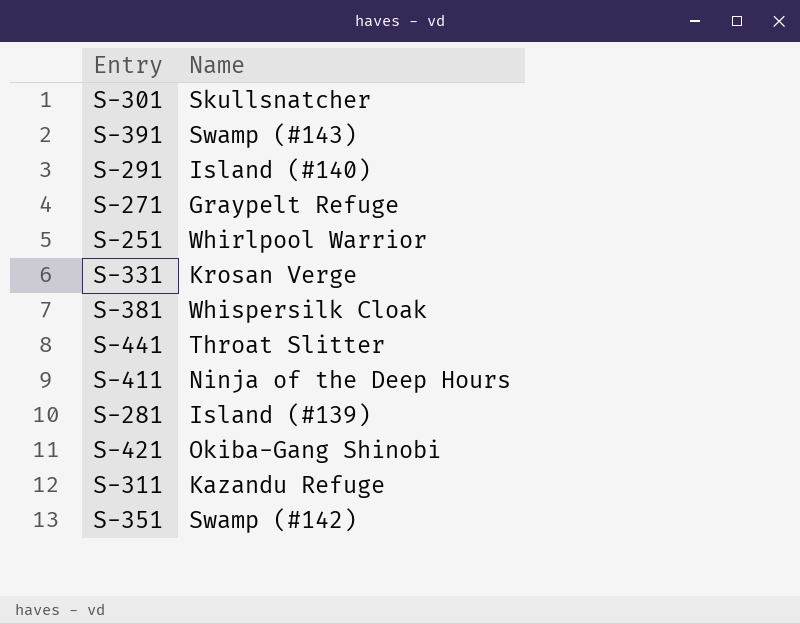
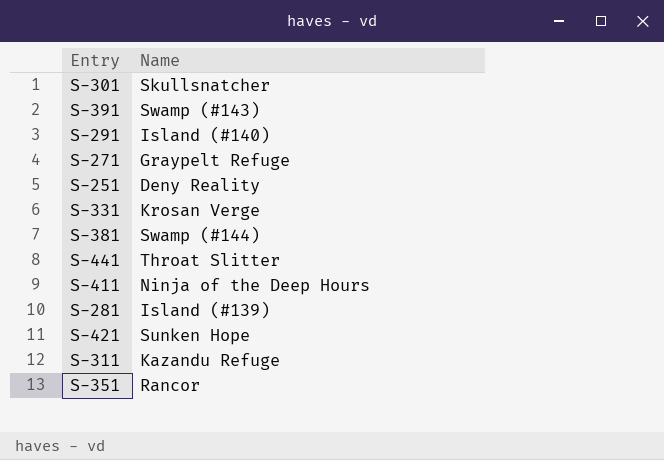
S-251 | Name: Whirlpool Warrior -> Deny Reality
S-381 | Name: Whispersilk Cloak -> Swamp (#144)
S-421 | Name: Okiba-Gang Shinobi -> Sunken Hope
S-351 | Name: Swamp (#142) -> Rancor

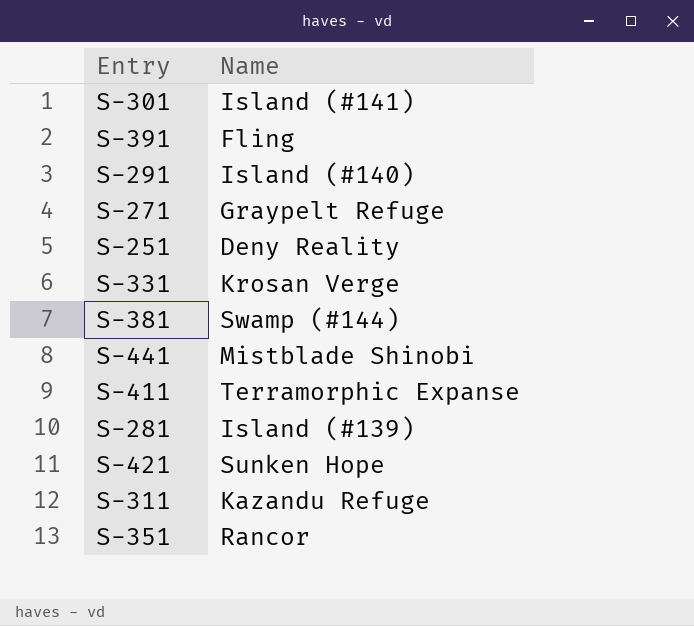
S-301 | Name: Skullsnatcher -> Island (#141)
S-391 | Name: Swamp (#143) -> Fling
S-441 | Name: Throat Slitter -> Mistblade Shinobi
S-411 | Name: Ninja of the Deep Hours -> Terramorphic Expanse

